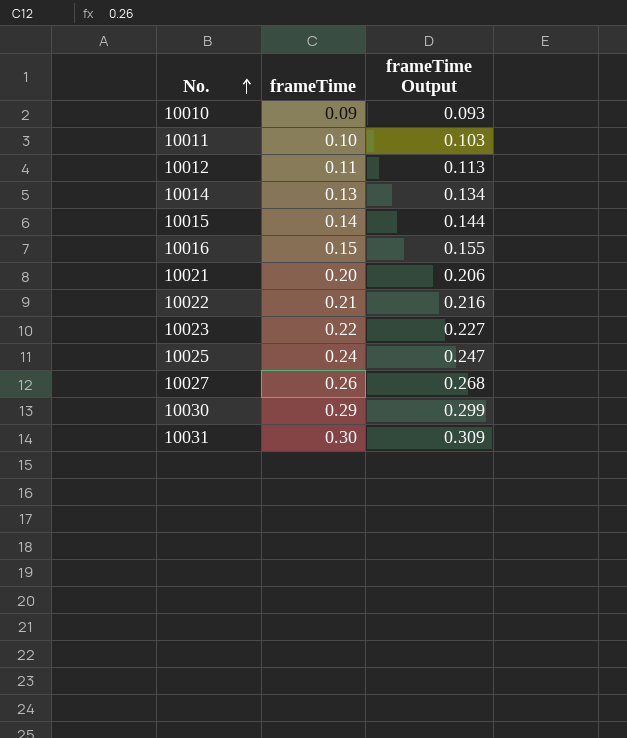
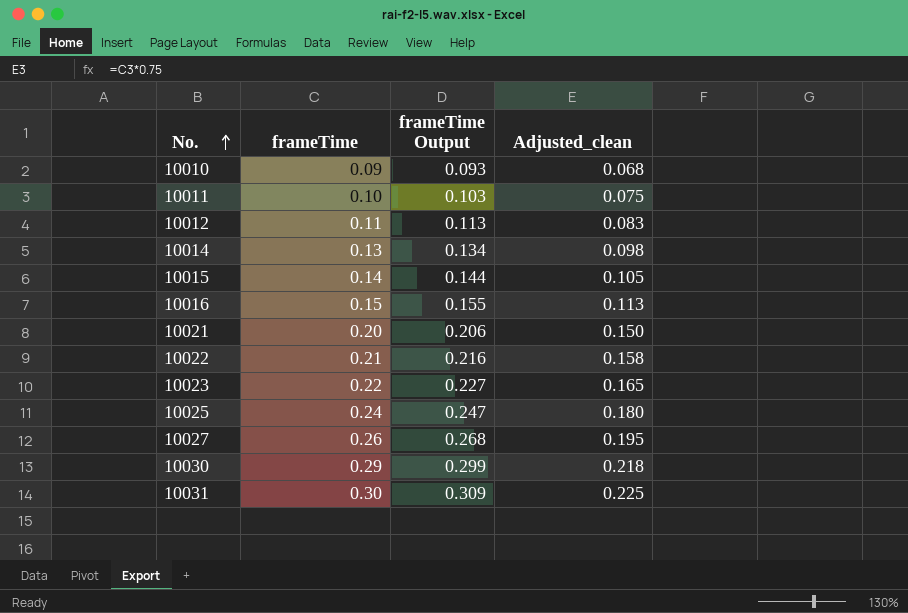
column Adjusted_clean | formula: none -> [frameTime] * 0.75

